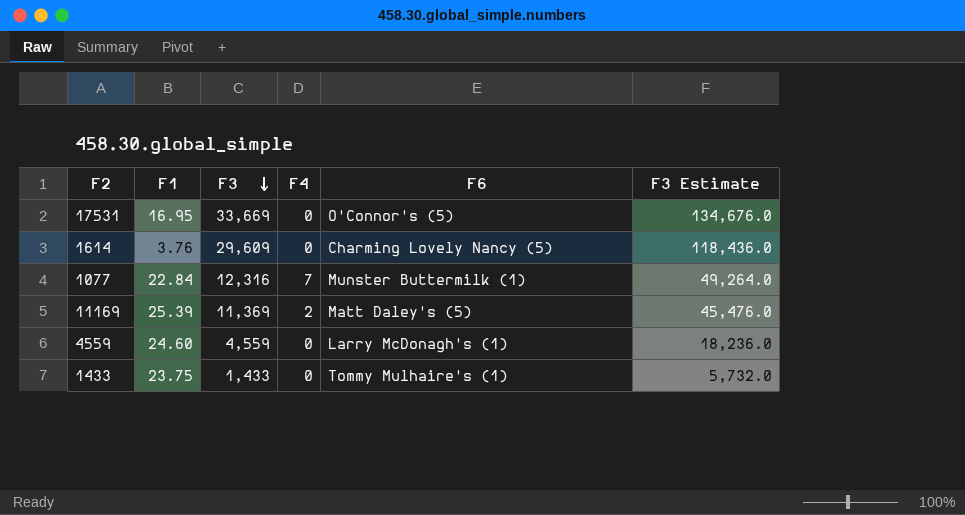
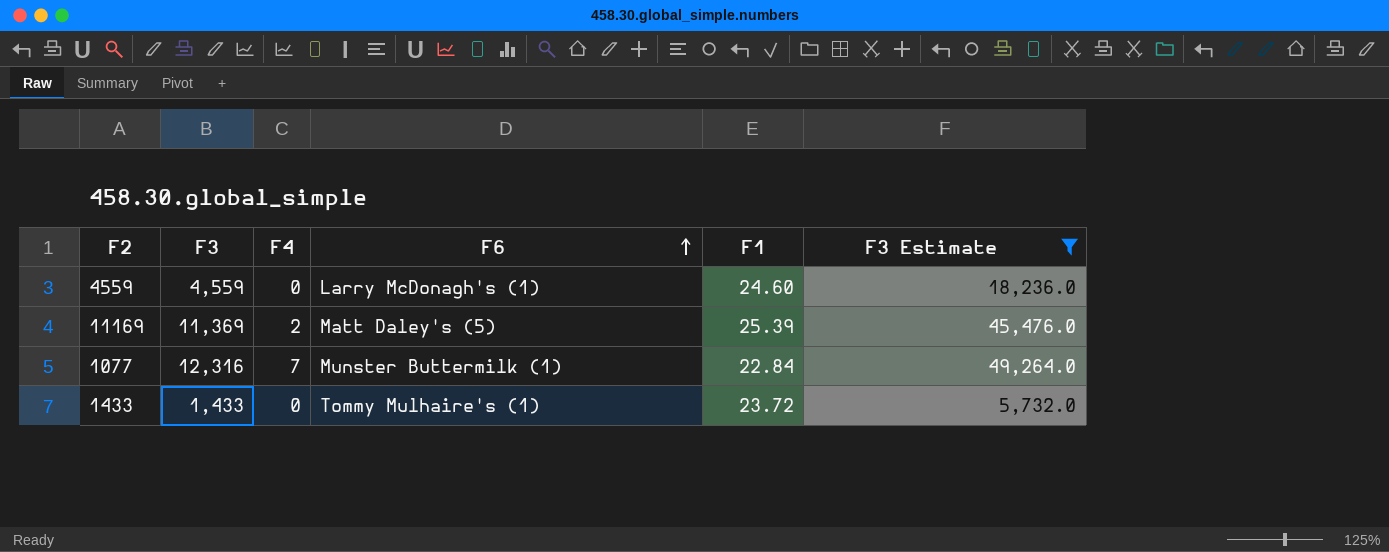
filter: none -> F3 Estimate <= 49,264.0
row order: F3 descending -> F6 ascending
column F1 | position: 2 -> 5
1433 | F1: 23.75 -> 23.72

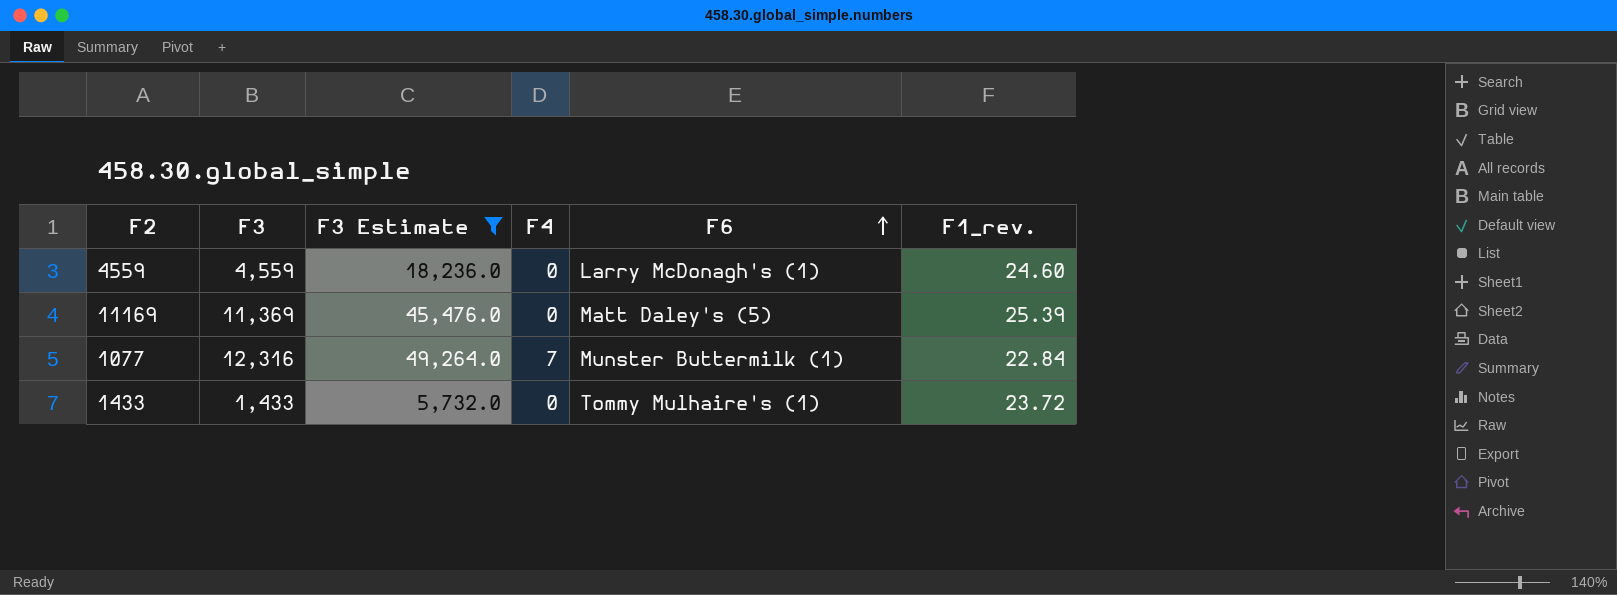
column F3 Estimate | position: 6 -> 3
column name: F1 -> F1_rev.
11169 | F4: 2 -> 0

